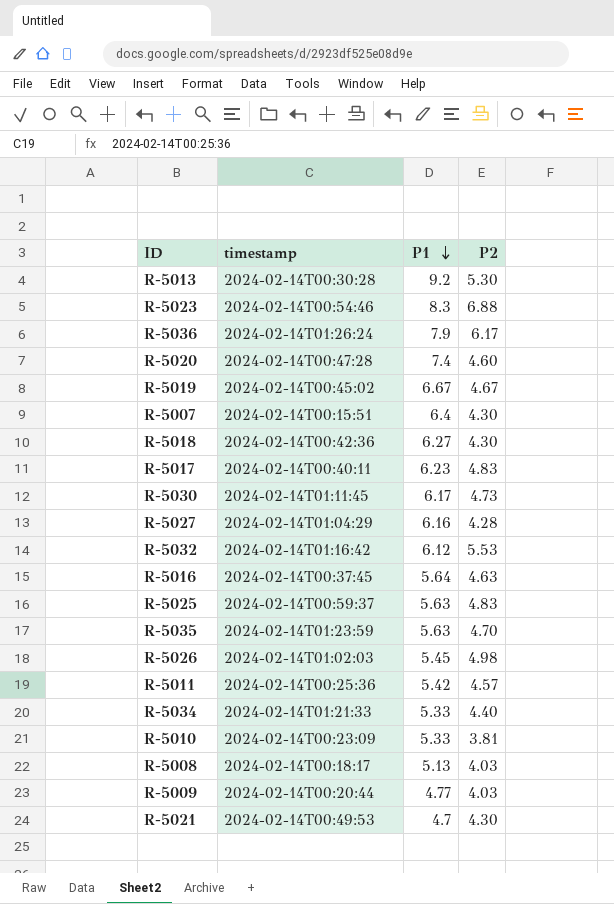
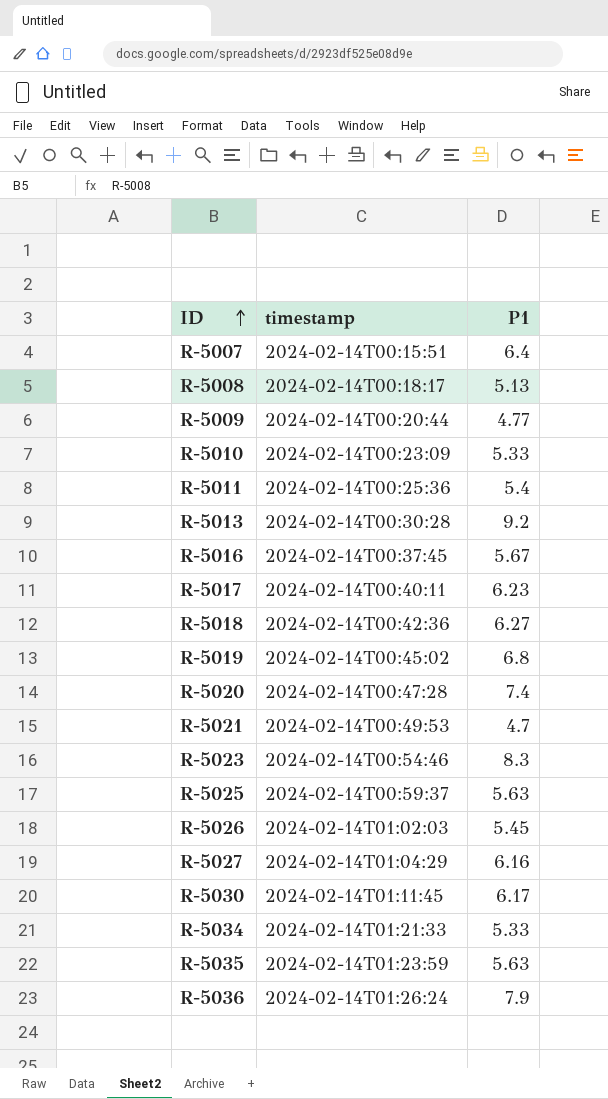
row order: P1 descending -> ID ascending
column P2 | position: 4 -> none
row R-5032: 2024-02-14T01:16:42 | 6.12 | 5.53 -> none
R-5011 | P1: 5.42 -> 5.4
R-5016 | P1: 5.64 -> 5.67
R-5019 | P1: 6.67 -> 6.8

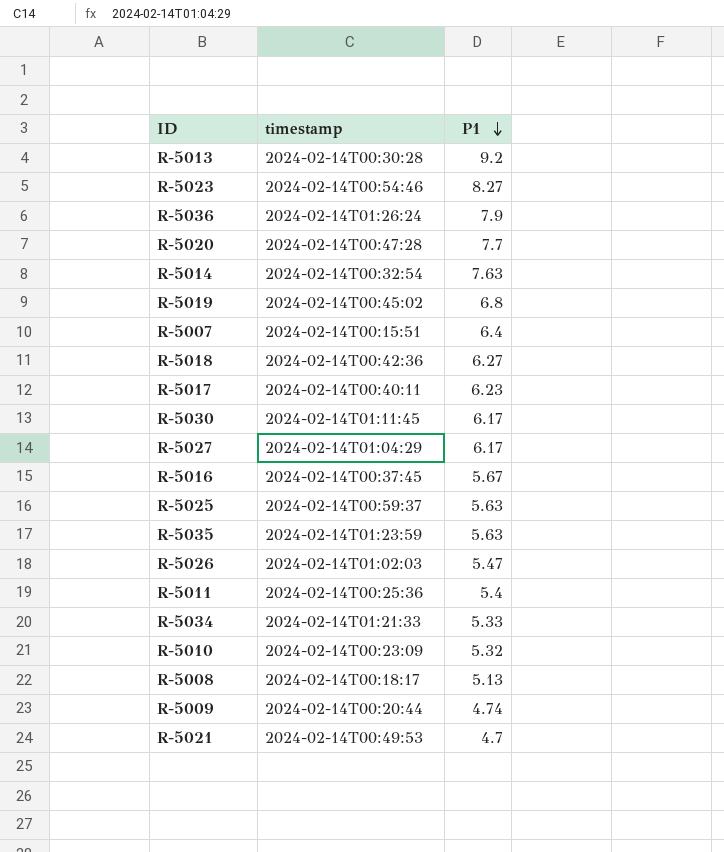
row order: ID ascending -> P1 descending
R-5023 | P1: 8.3 -> 8.27
R-5020 | P1: 7.4 -> 7.7
row R-5014: none -> 2024-02-14T00:32:54 | 7.63
R-5027 | P1: 6.16 -> 6.17
R-5026 | P1: 5.45 -> 5.47
R-5010 | P1: 5.33 -> 5.32
R-5009 | P1: 4.77 -> 4.74

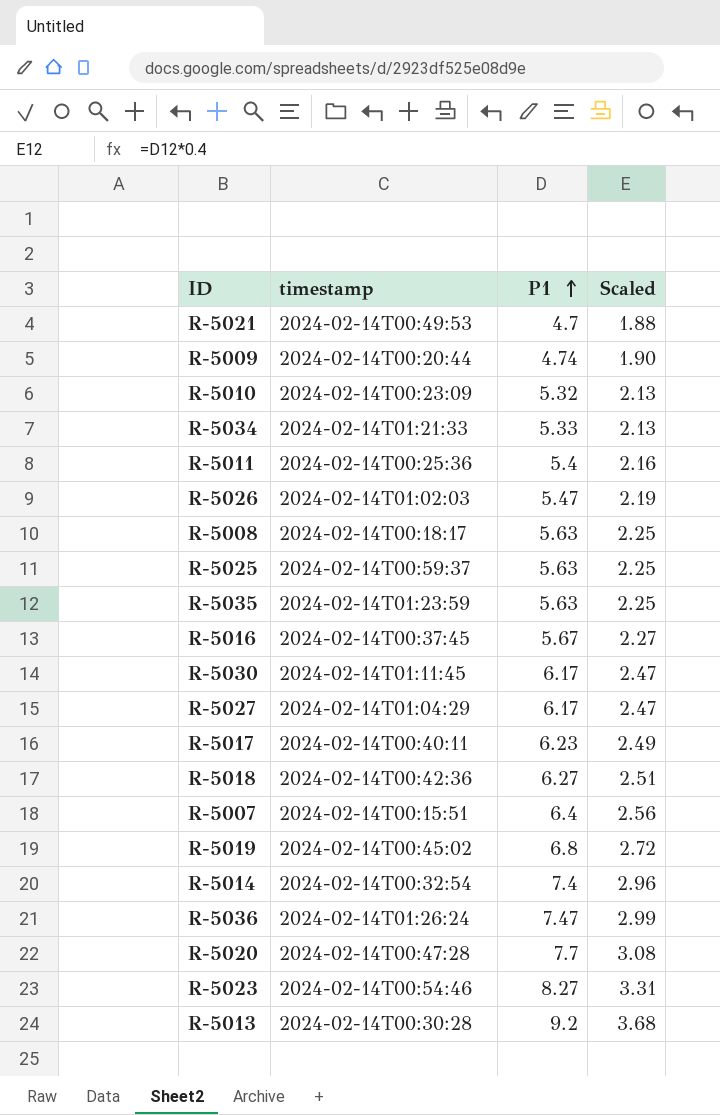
row order: P1 descending -> P1 ascending
column Scaled | formula: none -> [P1] * 0.4
R-5008 | P1: 5.13 -> 5.63
R-5014 | P1: 7.63 -> 7.4
R-5036 | P1: 7.9 -> 7.47

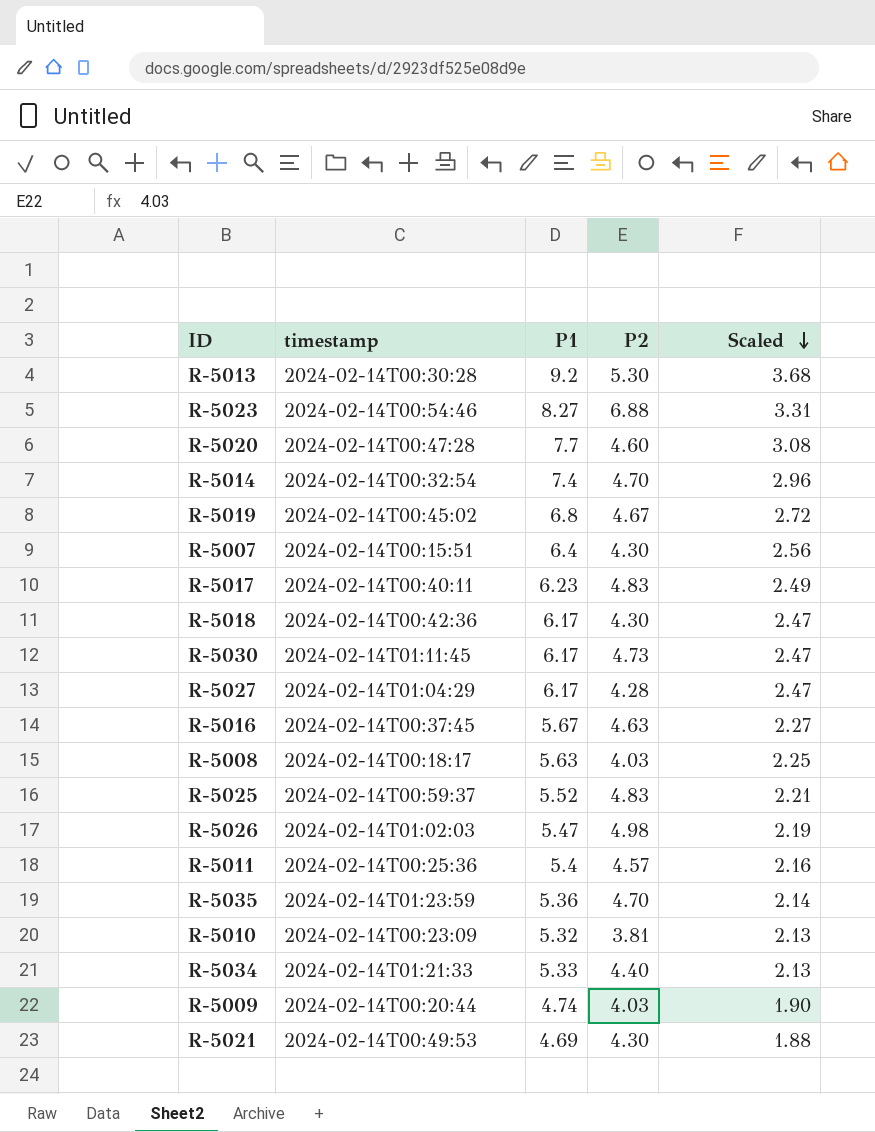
row order: P1 ascending -> Scaled descending
column P2 | position: none -> 4
row R-5036: 2024-02-14T01:26:24 | 7.47 | 2.99 -> none
R-5018 | P1: 6.27 -> 6.17
R-5018 | Scaled: 2.51 -> 2.47
R-5025 | P1: 5.63 -> 5.52
R-5025 | Scaled: 2.25 -> 2.21
R-5035 | P1: 5.63 -> 5.36
R-5035 | Scaled: 2.25 -> 2.14
R-5021 | P1: 4.7 -> 4.69

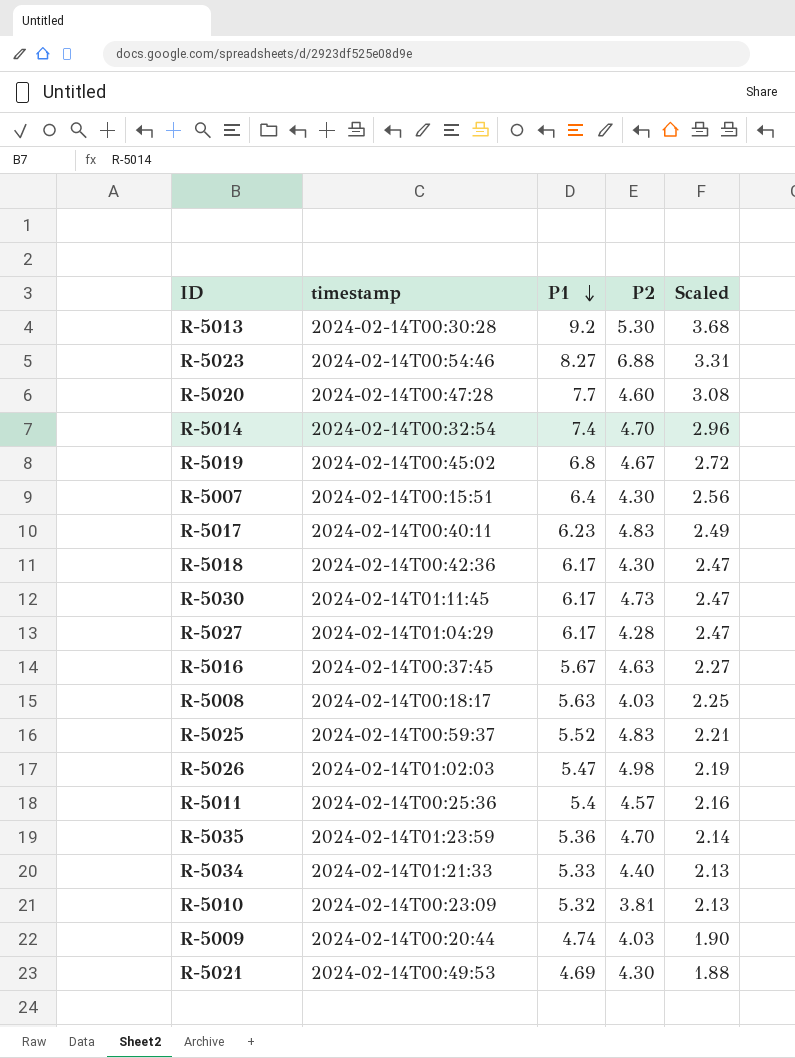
row order: Scaled descending -> P1 descending

